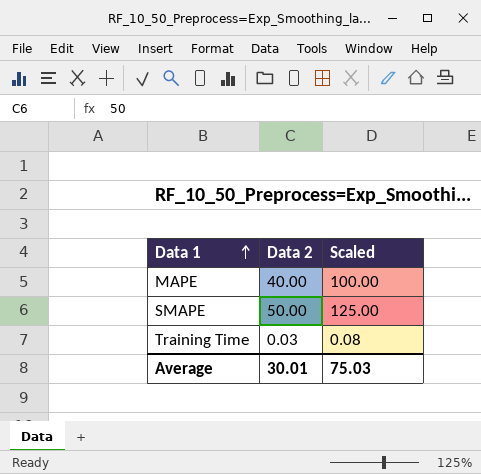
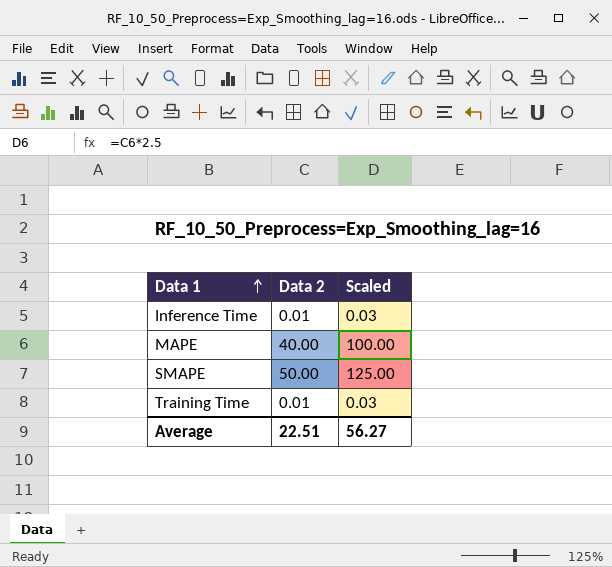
row Inference Time: none -> 0.01 | 0.03
Training Time | Data 2: 0.03 -> 0.01
Training Time | Scaled: 0.08 -> 0.03
Average | Data 2: 30.01 -> 22.51
Average | Scaled: 75.03 -> 56.27

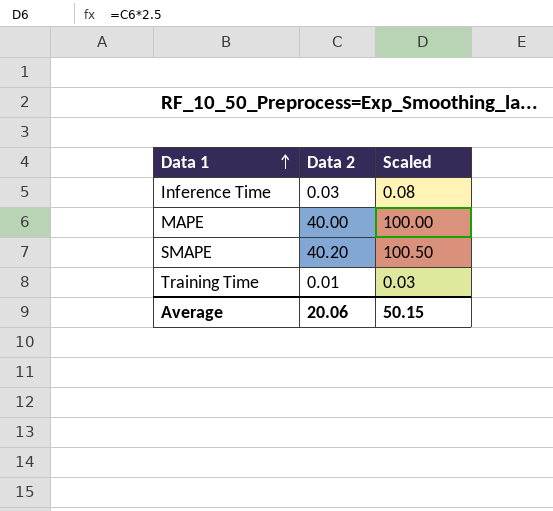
Inference Time | Data 2: 0.01 -> 0.03
Inference Time | Scaled: 0.03 -> 0.08
SMAPE | Data 2: 50.00 -> 40.20
SMAPE | Scaled: 125.00 -> 100.50
Average | Data 2: 22.51 -> 20.06
Average | Scaled: 56.27 -> 50.15

